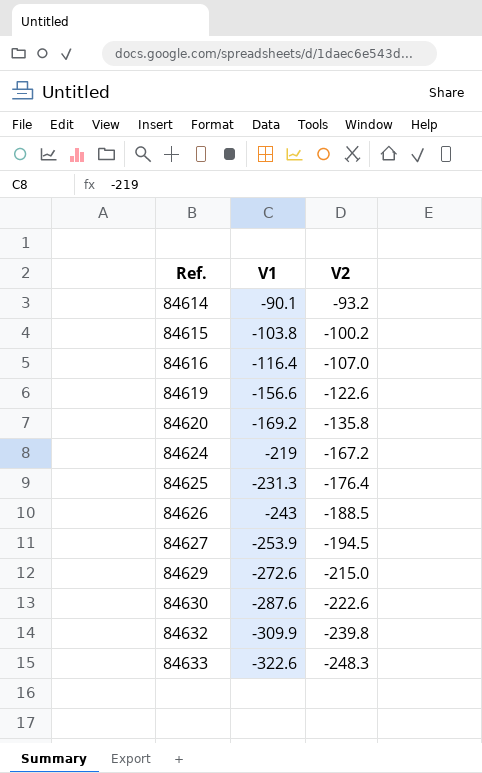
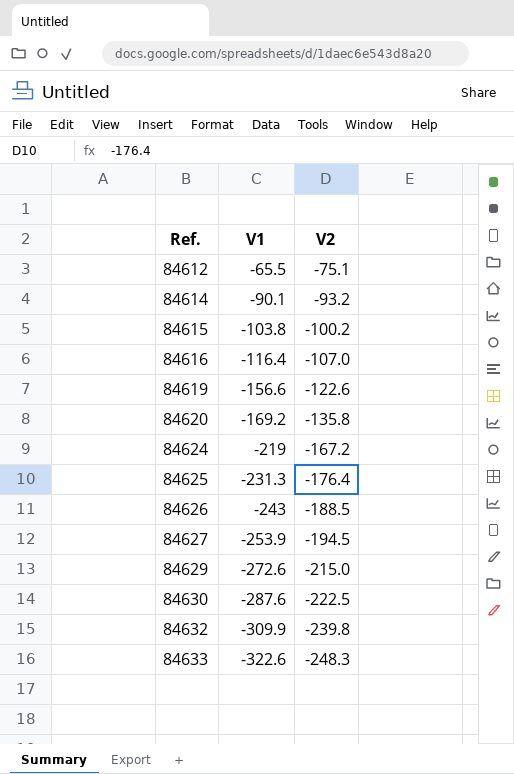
row 84612: none -> -65.5 | -75.1
84630 | V2: -222.6 -> -222.5

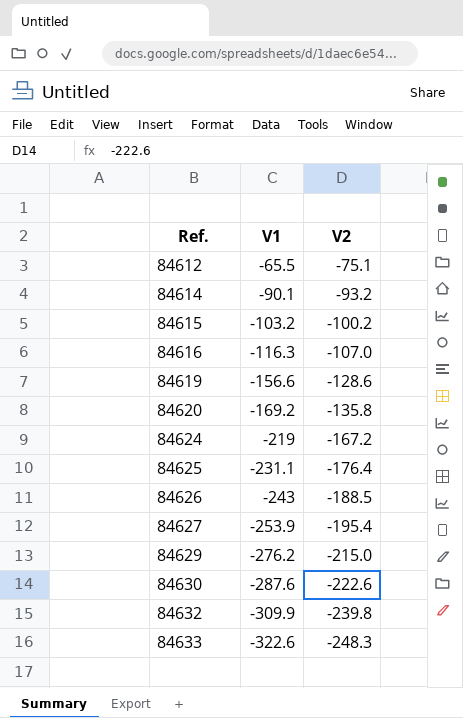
84615 | V1: -103.8 -> -103.2
84616 | V1: -116.4 -> -116.3
84619 | V2: -122.6 -> -128.6
84625 | V1: -231.3 -> -231.1
84627 | V2: -194.5 -> -195.4
84629 | V1: -272.6 -> -276.2
84630 | V2: -222.5 -> -222.6

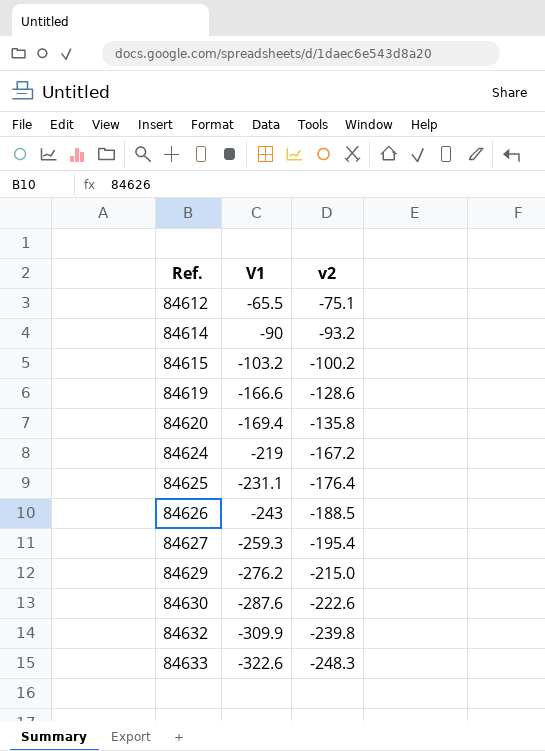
column name: V2 -> v2
row 84616: -116.3 | -107.0 -> none
84614 | V1: -90.1 -> -90
84619 | V1: -156.6 -> -166.6
84620 | V1: -169.2 -> -169.4
84627 | V1: -253.9 -> -259.3

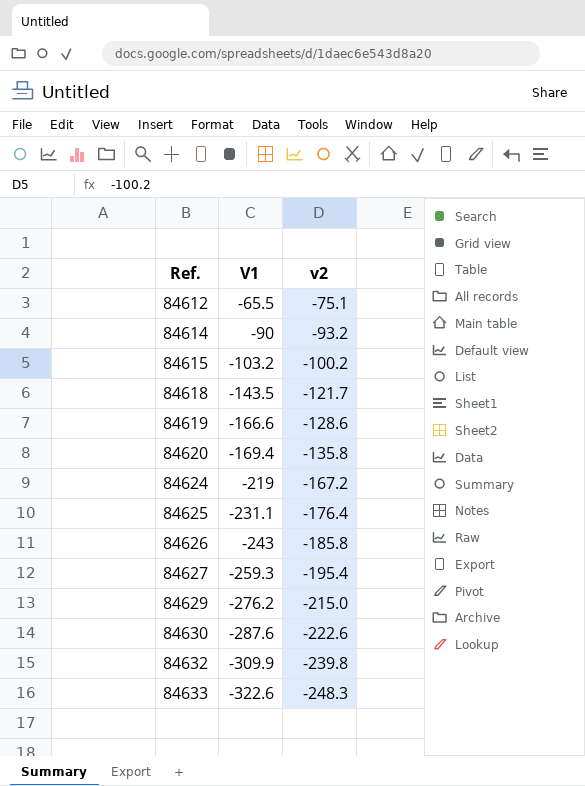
row 84618: none -> -143.5 | -121.7
84626 | v2: -188.5 -> -185.8

